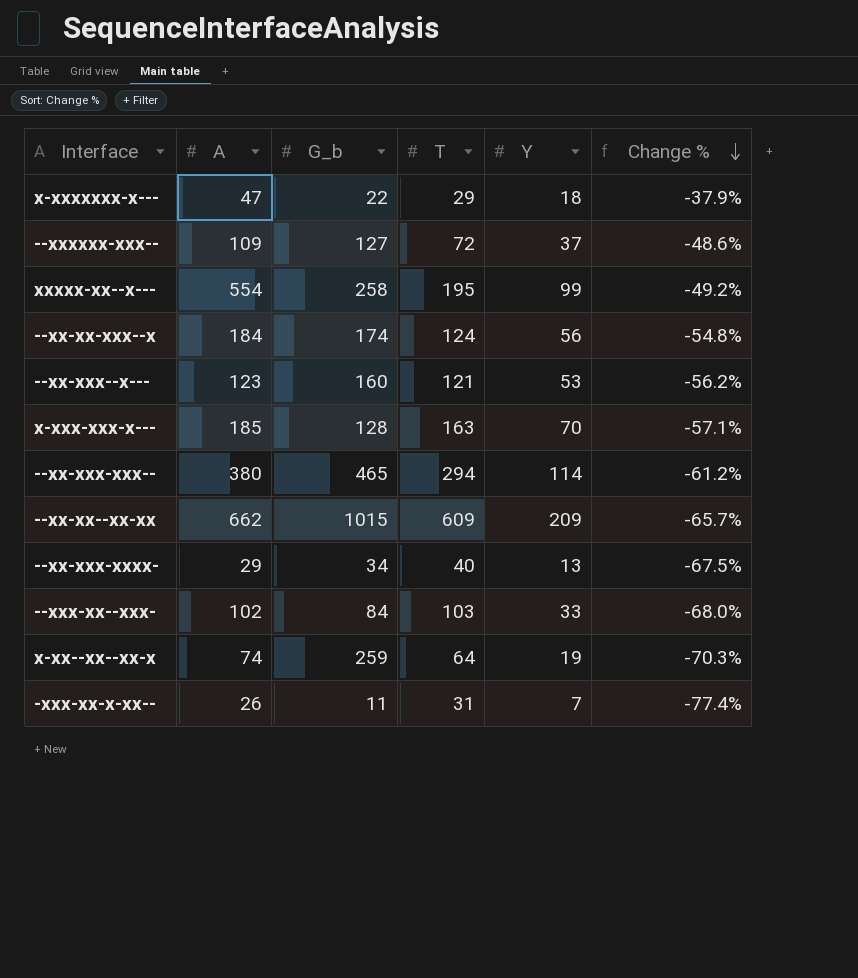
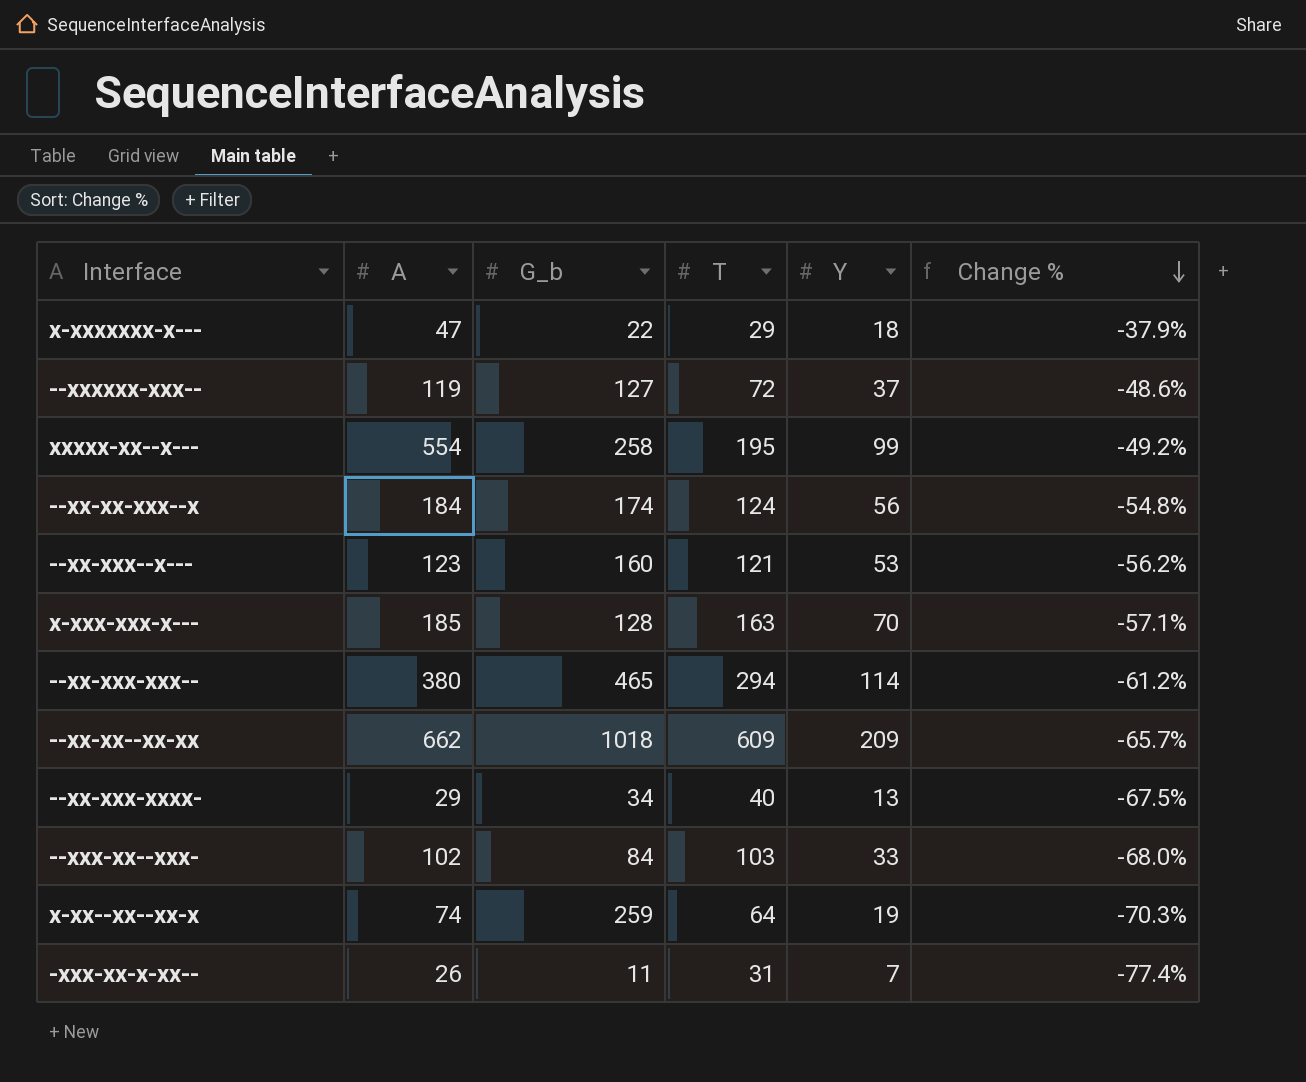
--xxxxxx-xxx-- | A: 109 -> 119
--xx-xx--xx-xx | G_b: 1015 -> 1018

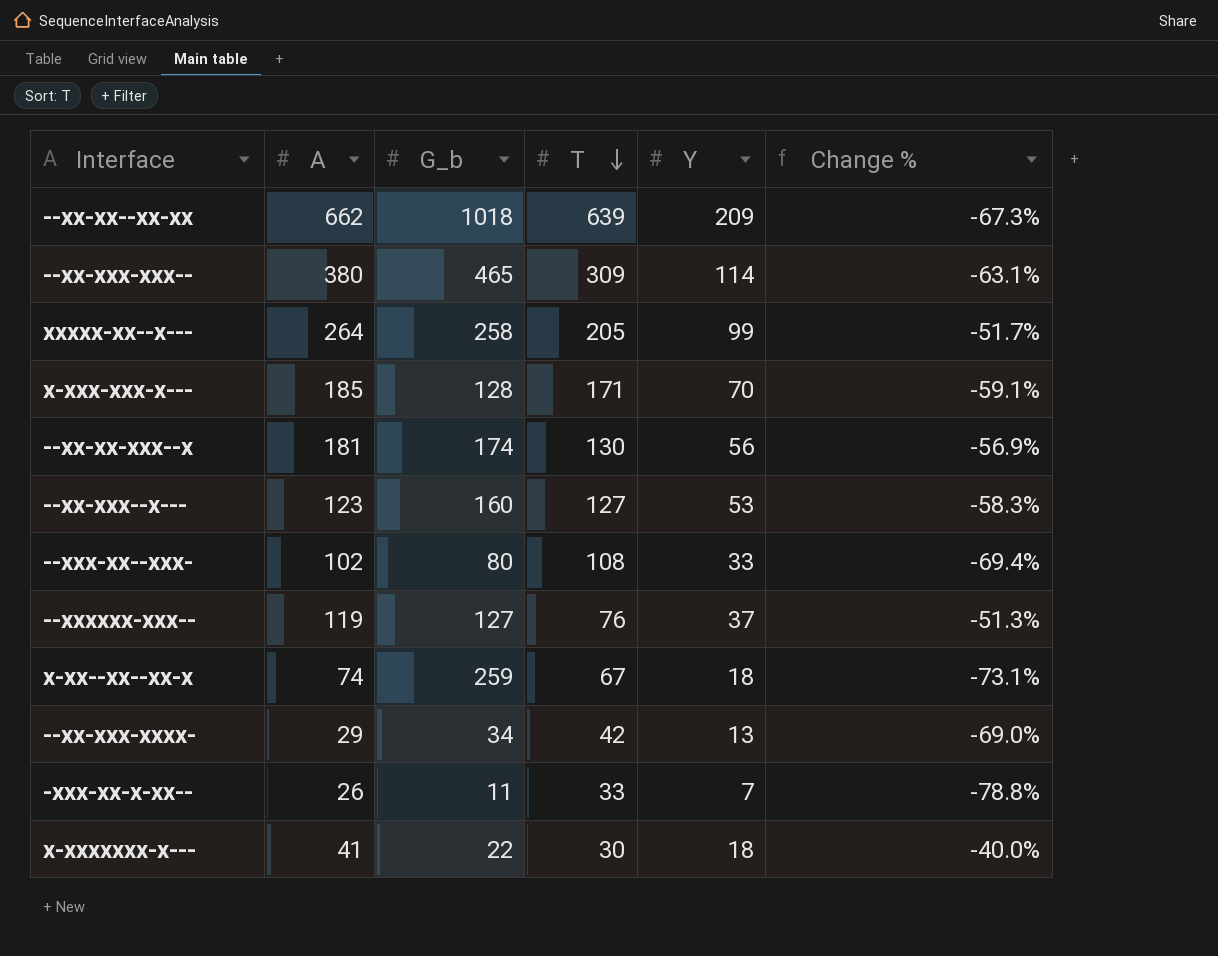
row order: Change % descending -> T descending
--xx-xx--xx-xx | T: 609 -> 639
--xx-xx--xx-xx | Change %: -65.7% -> -67.3%
--xx-xxx-xxx-- | T: 294 -> 309
--xx-xxx-xxx-- | Change %: -61.2% -> -63.1%
xxxxx-xx--x--- | A: 554 -> 264
xxxxx-xx--x--- | T: 195 -> 205
xxxxx-xx--x--- | Change %: -49.2% -> -51.7%
x-xxx-xxx-x--- | T: 163 -> 171
x-xxx-xxx-x--- | Change %: -57.1% -> -59.1%
--xx-xx-xxx--x | A: 184 -> 181
--xx-xx-xxx--x | T: 124 -> 130
--xx-xx-xxx--x | Change %: -54.8% -> -56.9%
--xx-xxx--x--- | T: 121 -> 127
--xx-xxx--x--- | Change %: -56.2% -> -58.3%
--xxx-xx--xxx- | G_b: 84 -> 80
--xxx-xx--xxx- | T: 103 -> 108
--xxx-xx--xxx- | Change %: -68.0% -> -69.4%
--xxxxxx-xxx-- | T: 72 -> 76
--xxxxxx-xxx-- | Change %: -48.6% -> -51.3%
x-xx--xx--xx-x | T: 64 -> 67
x-xx--xx--xx-x | Y: 19 -> 18
x-xx--xx--xx-x | Change %: -70.3% -> -73.1%
--xx-xxx-xxxx- | T: 40 -> 42
--xx-xxx-xxxx- | Change %: -67.5% -> -69.0%
-xxx-xx-x-xx-- | T: 31 -> 33
-xxx-xx-x-xx-- | Change %: -77.4% -> -78.8%
x-xxxxxxx-x--- | A: 47 -> 41
x-xxxxxxx-x--- | T: 29 -> 30
x-xxxxxxx-x--- | Change %: -37.9% -> -40.0%

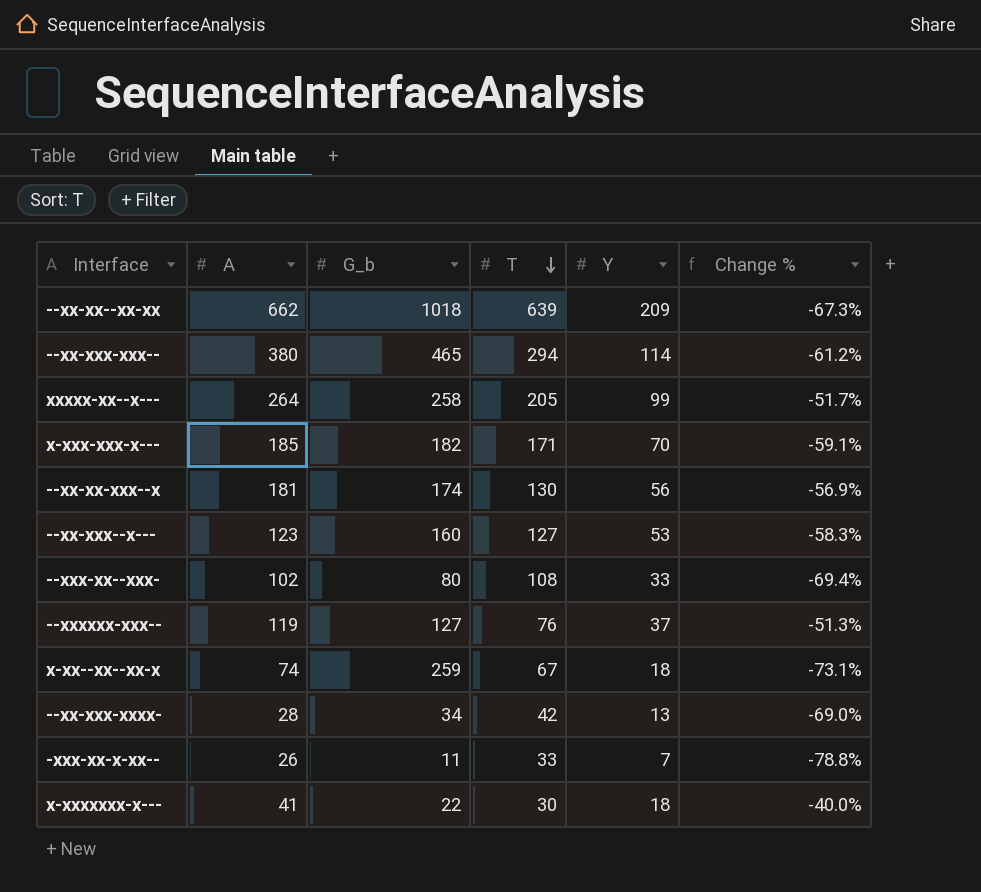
--xx-xxx-xxx-- | T: 309 -> 294
--xx-xxx-xxx-- | Change %: -63.1% -> -61.2%
x-xxx-xxx-x--- | G_b: 128 -> 182
--xx-xxx-xxxx- | A: 29 -> 28

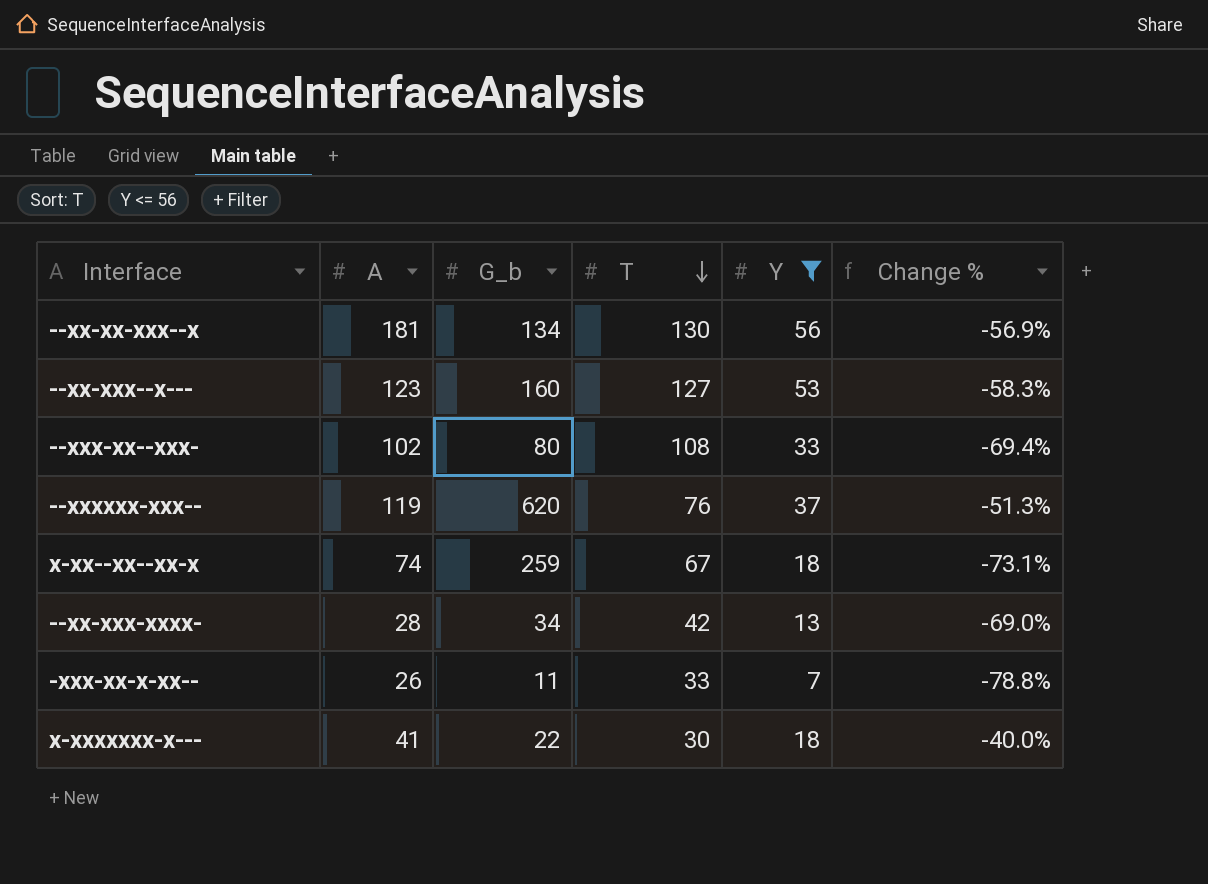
filter: none -> Y <= 56
--xx-xx-xxx--x | G_b: 174 -> 134
--xxxxxx-xxx-- | G_b: 127 -> 620

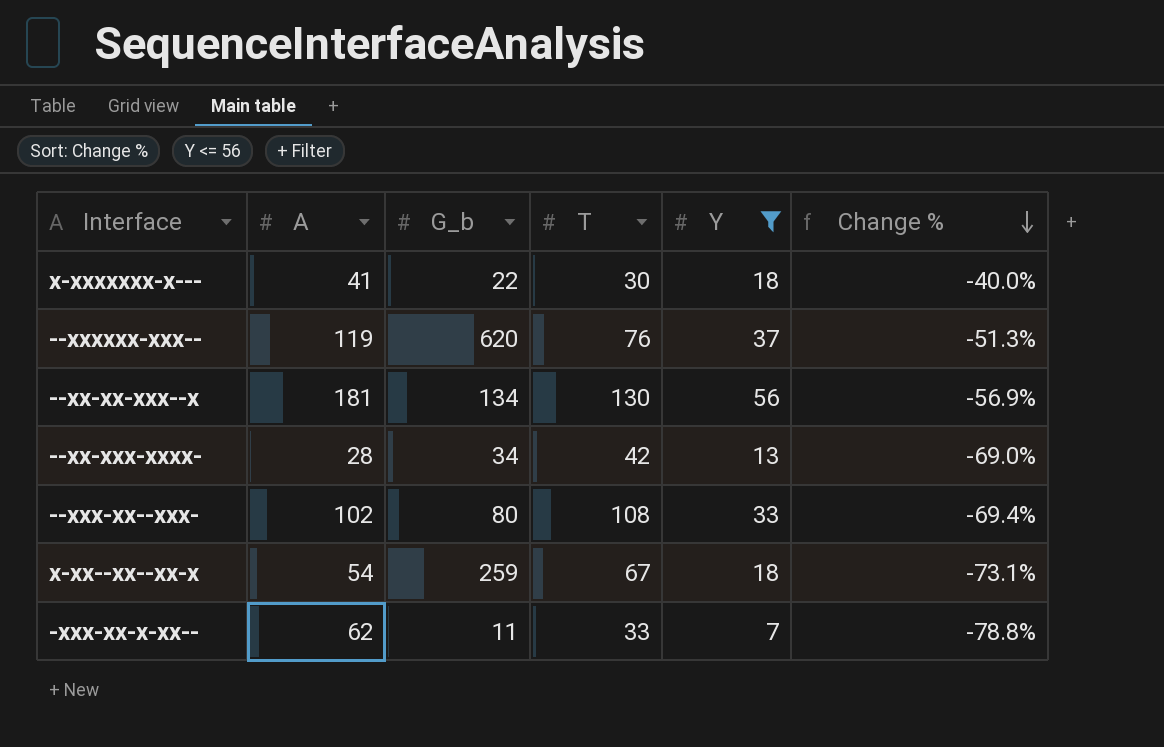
row order: T descending -> Change % descending
row --xx-xxx--x---: 123 | 160 | 127 | 53 | -58.3% -> none
x-xx--xx--xx-x | A: 74 -> 54
-xxx-xx-x-xx-- | A: 26 -> 62

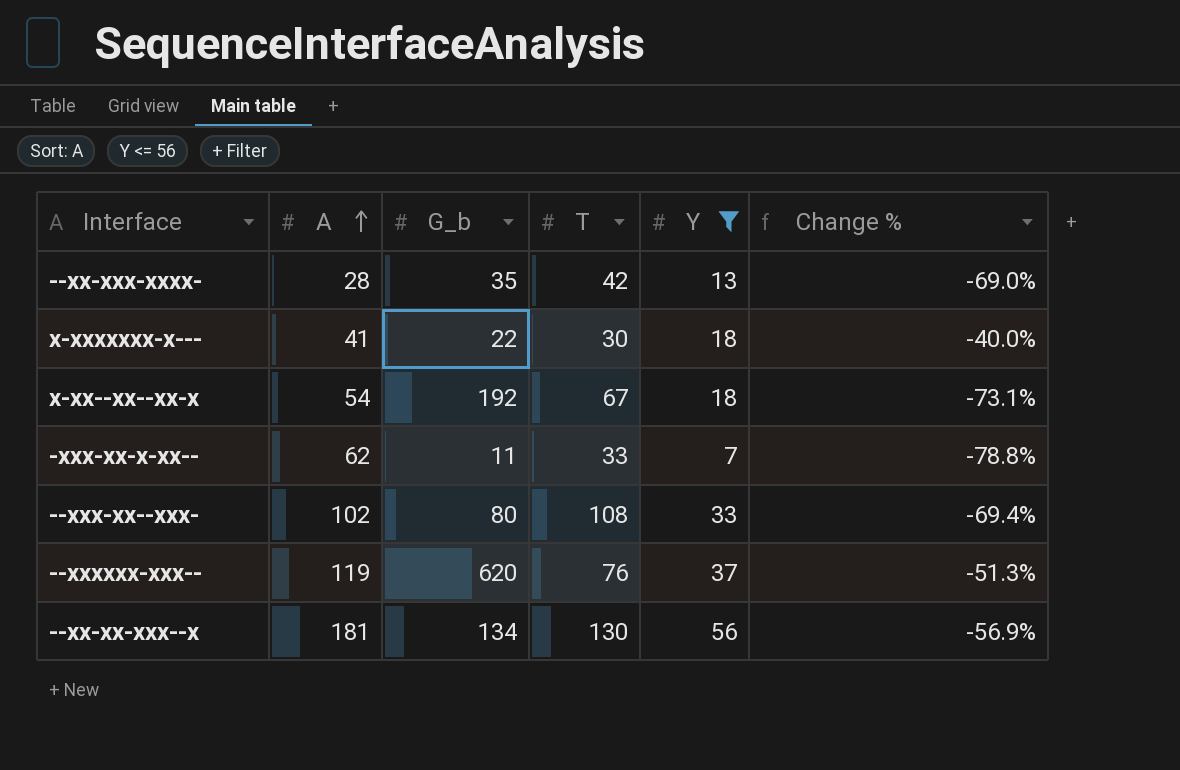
row order: Change % descending -> A ascending
--xx-xxx-xxxx- | G_b: 34 -> 35
x-xx--xx--xx-x | G_b: 259 -> 192

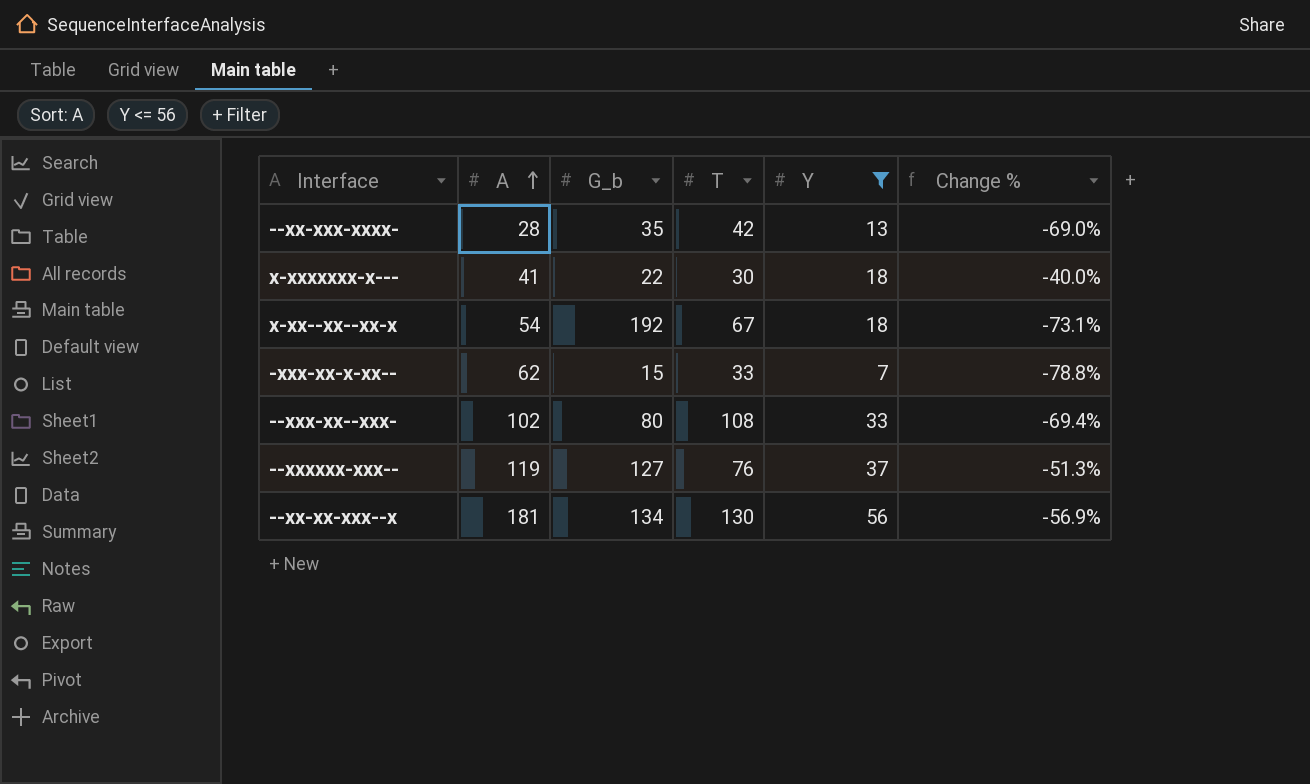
-xxx-xx-x-xx-- | G_b: 11 -> 15
--xxxxxx-xxx-- | G_b: 620 -> 127

